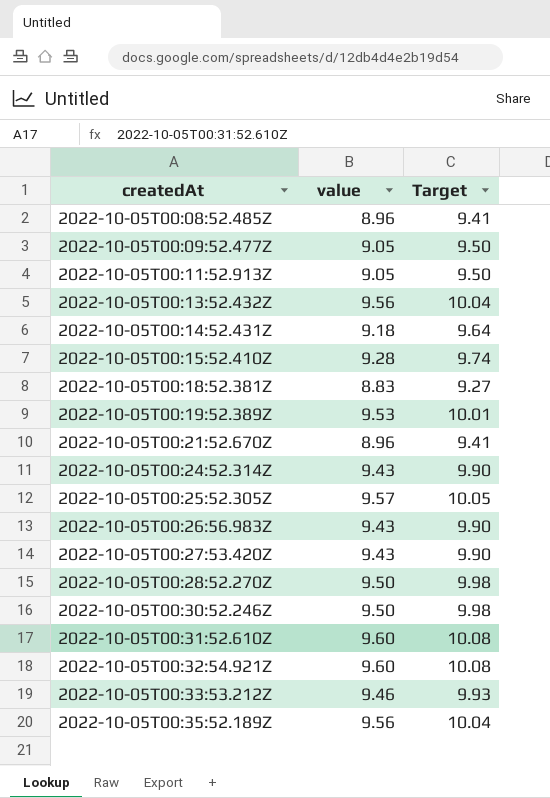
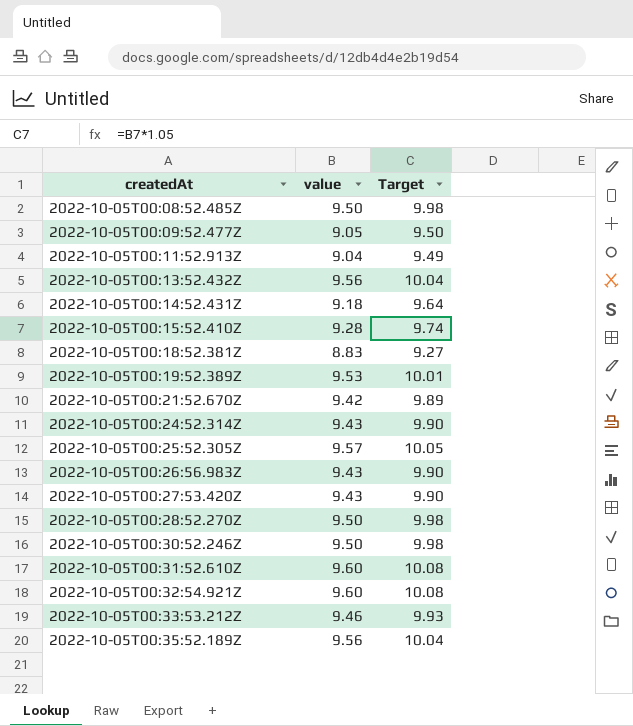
2022-10-05T00:08:52.485Z | value: 8.96 -> 9.50
2022-10-05T00:08:52.485Z | Target: 9.41 -> 9.98
2022-10-05T00:11:52.913Z | value: 9.05 -> 9.04
2022-10-05T00:11:52.913Z | Target: 9.50 -> 9.49
2022-10-05T00:21:52.670Z | value: 8.96 -> 9.42
2022-10-05T00:21:52.670Z | Target: 9.41 -> 9.89

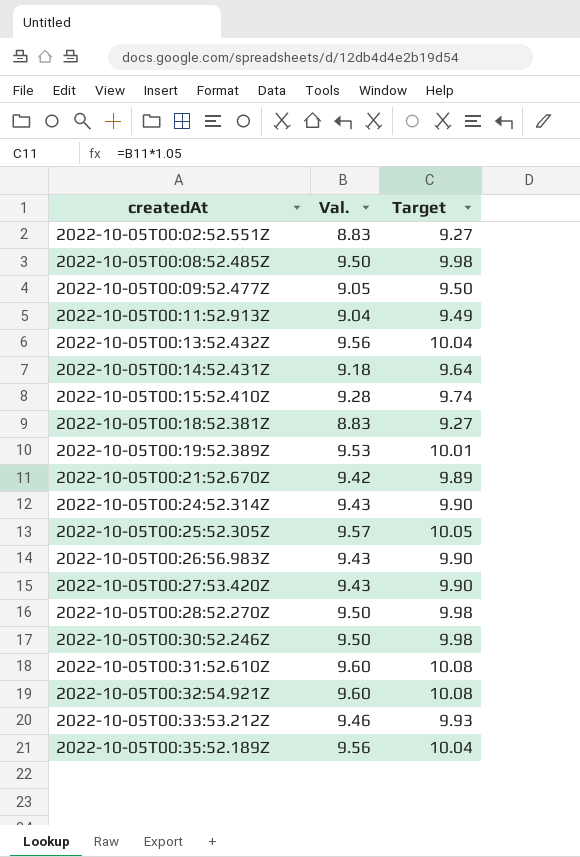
column name: value -> Val.
row 2022-10-05T00:02:52.551Z: none -> 8.83 | 9.27

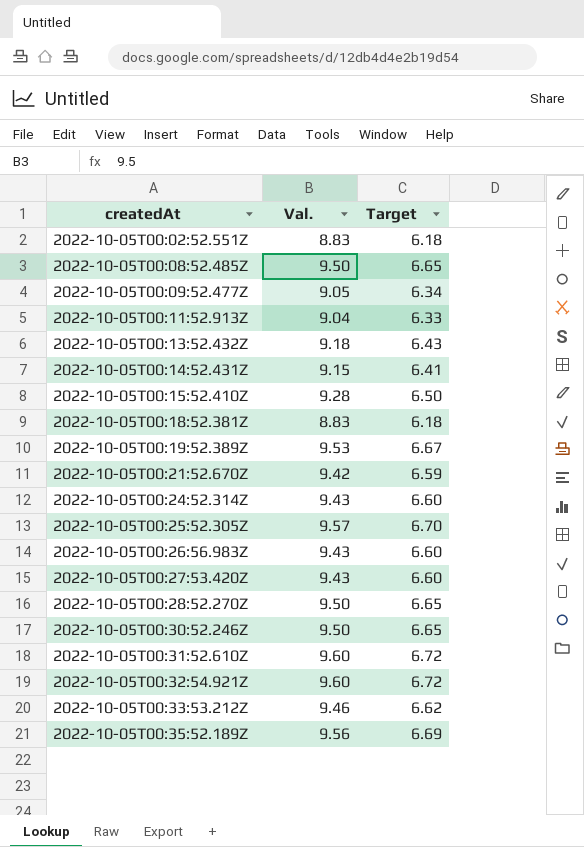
column Target | formula: [Val.] * 1.05 -> [Val.] * 0.7
2022-10-05T00:13:52.432Z | Val.: 9.56 -> 9.18
2022-10-05T00:14:52.431Z | Val.: 9.18 -> 9.15

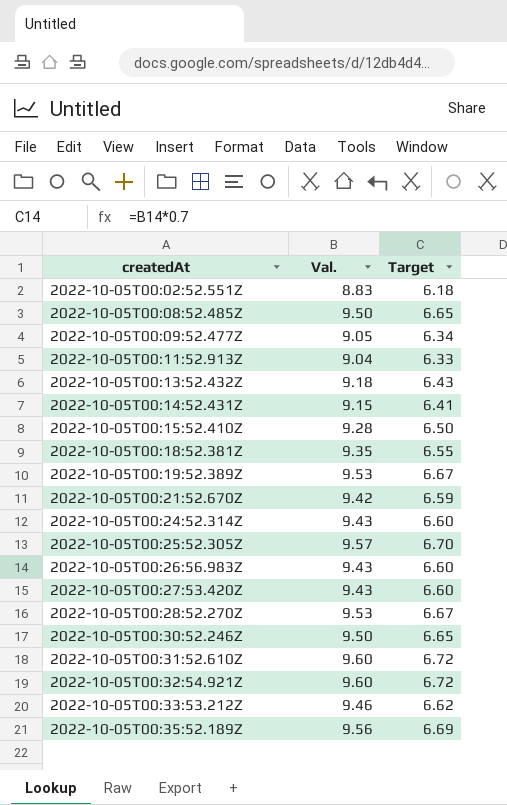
2022-10-05T00:18:52.381Z | Val.: 8.83 -> 9.35
2022-10-05T00:18:52.381Z | Target: 6.18 -> 6.55
2022-10-05T00:28:52.270Z | Val.: 9.50 -> 9.53
2022-10-05T00:28:52.270Z | Target: 6.65 -> 6.67

